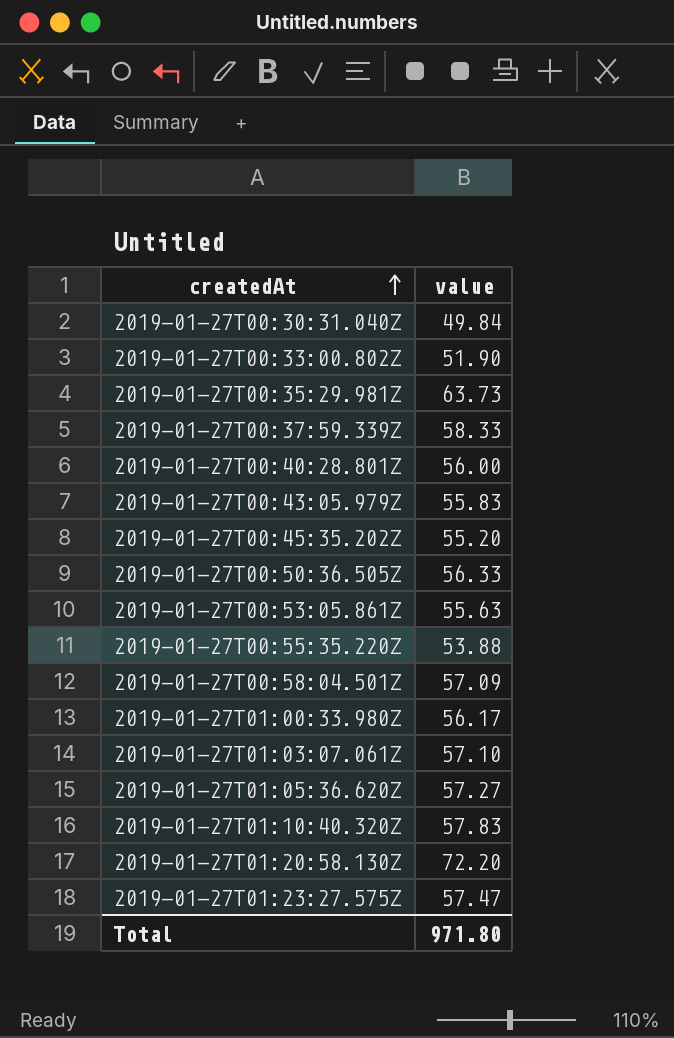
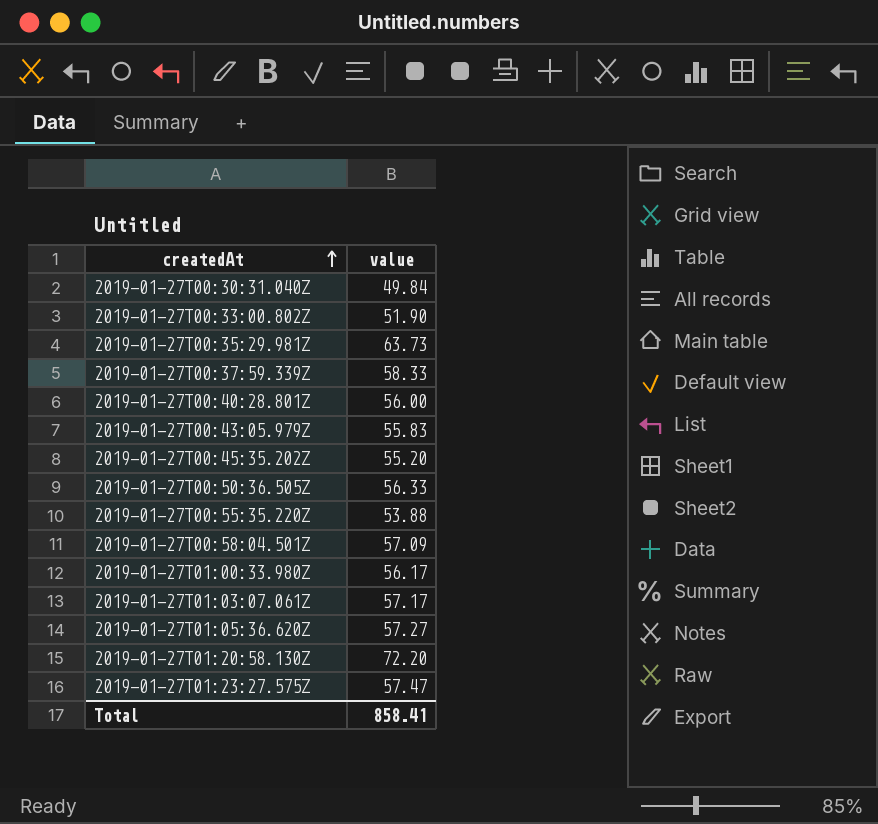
row 2019-01-27T00:53:05.861Z: 55.63 -> none
row 2019-01-27T01:10:40.320Z: 57.83 -> none
2019-01-27T01:03:07.061Z | value: 57.10 -> 57.17
Total | value: 971.80 -> 858.41

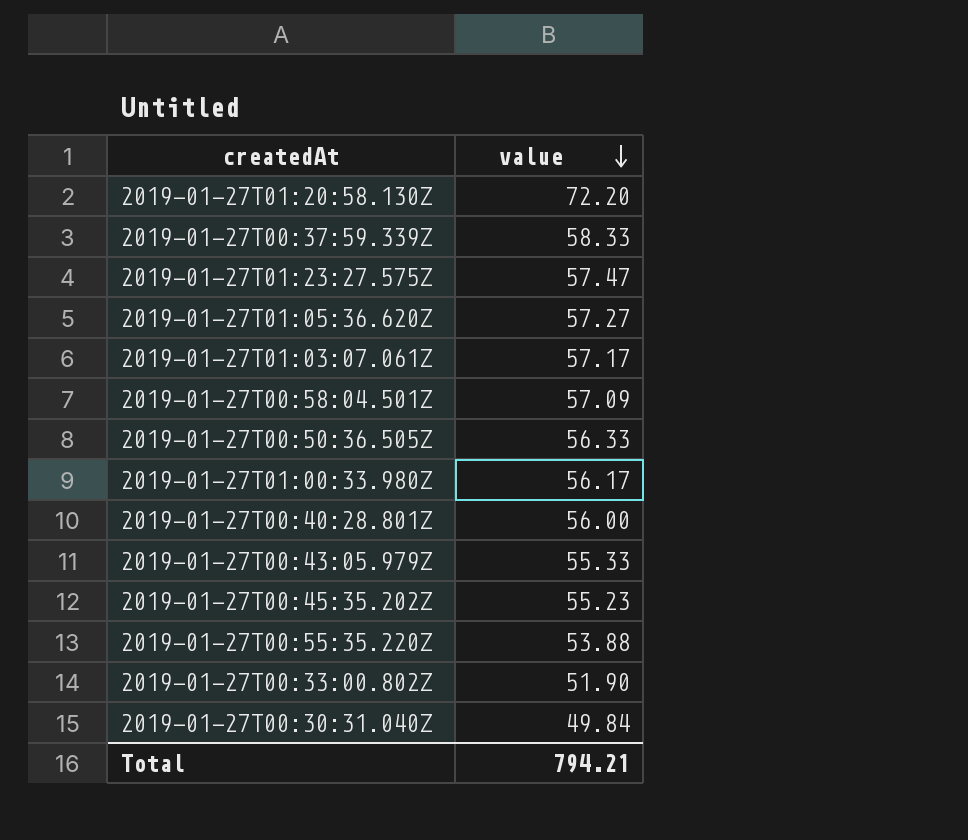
row order: createdAt ascending -> value descending
row 2019-01-27T00:35:29.981Z: 63.73 -> none
2019-01-27T00:43:05.979Z | value: 55.83 -> 55.33
2019-01-27T00:45:35.202Z | value: 55.20 -> 55.23
Total | value: 858.41 -> 794.21

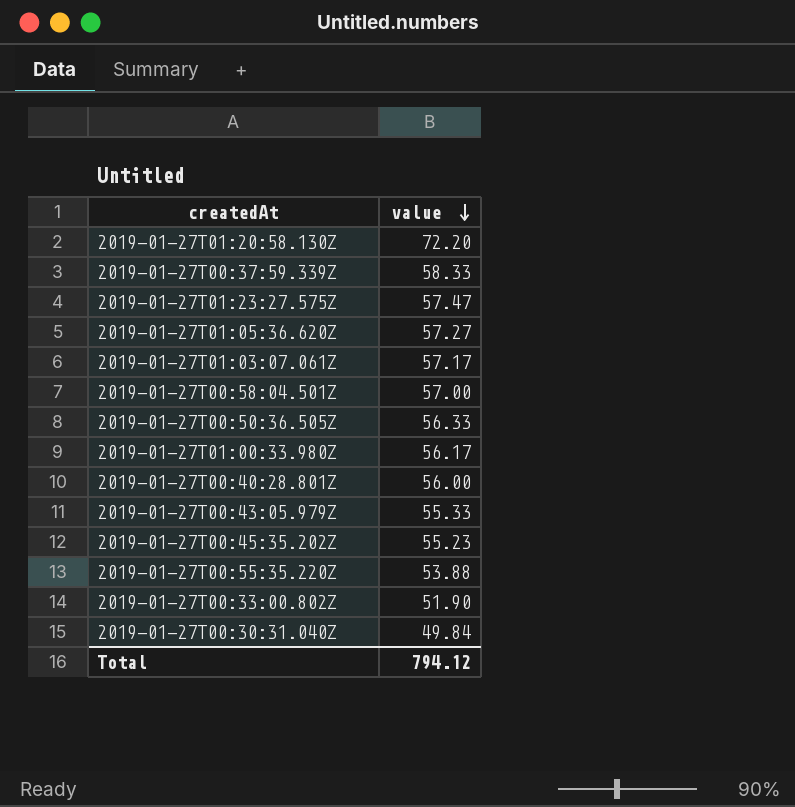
2019-01-27T00:58:04.501Z | value: 57.09 -> 57.00
Total | value: 794.21 -> 794.12

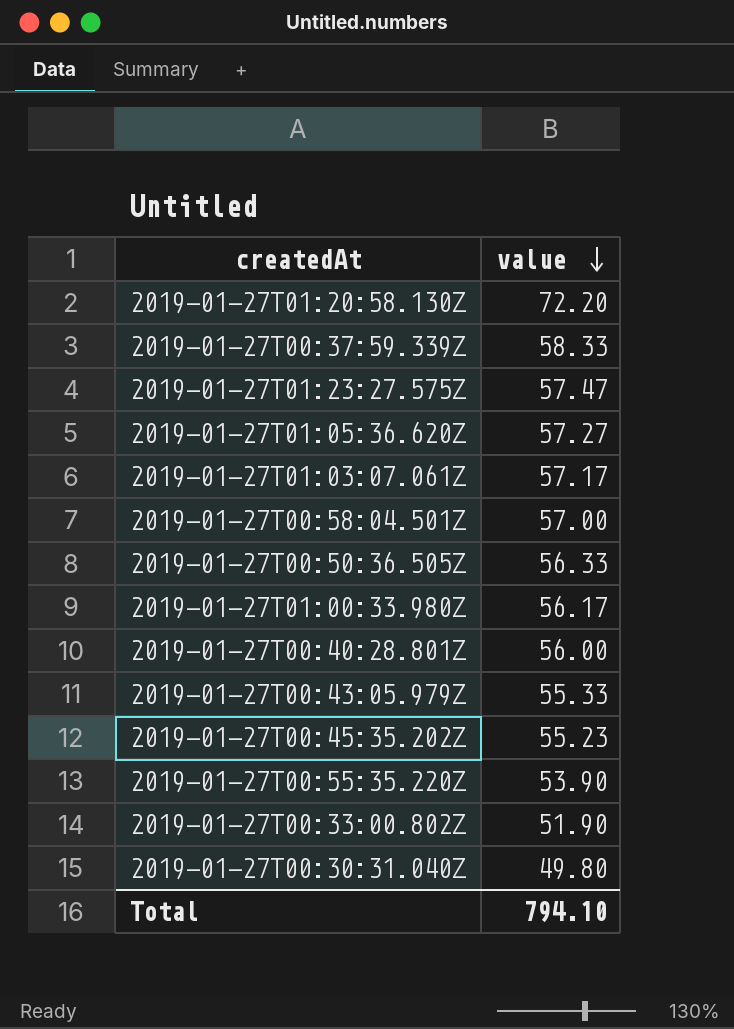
2019-01-27T00:55:35.220Z | value: 53.88 -> 53.90
2019-01-27T00:30:31.040Z | value: 49.84 -> 49.80
Total | value: 794.12 -> 794.10

